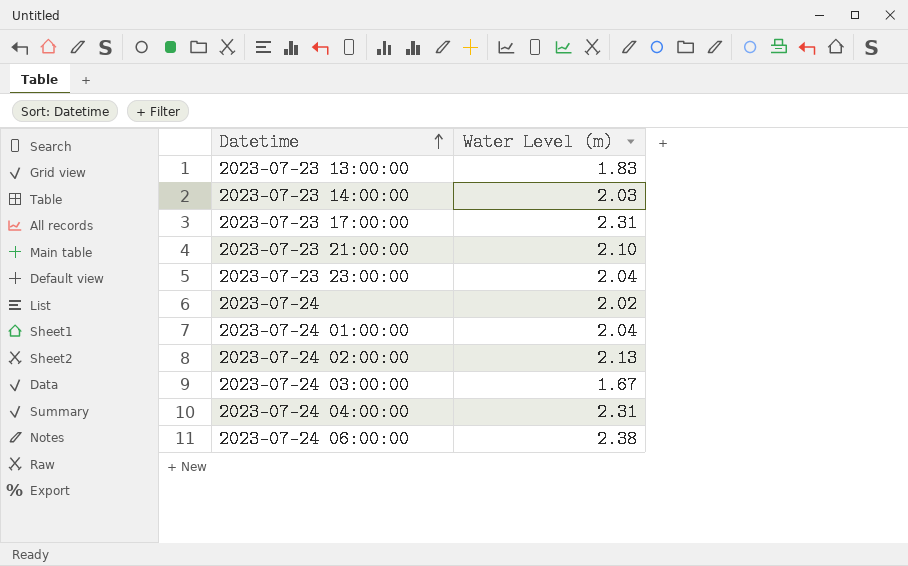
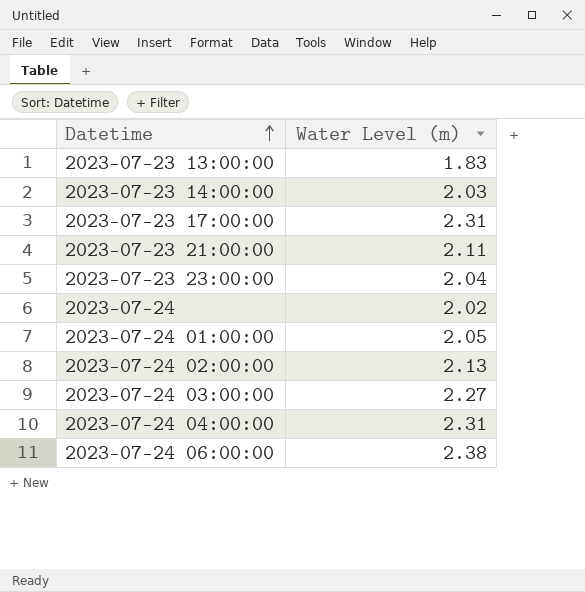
2023-07-23 21:00:00 | Water Level (m): 2.10 -> 2.11
2023-07-24 01:00:00 | Water Level (m): 2.04 -> 2.05
2023-07-24 03:00:00 | Water Level (m): 1.67 -> 2.27

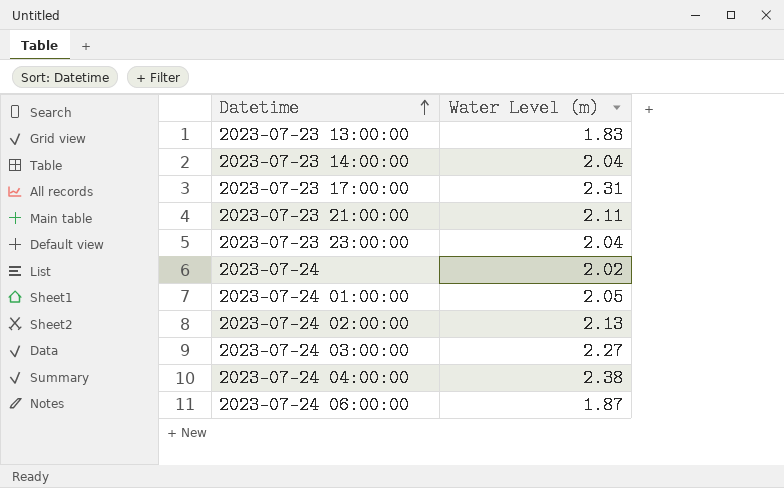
2023-07-23 14:00:00 | Water Level (m): 2.03 -> 2.04
2023-07-24 04:00:00 | Water Level (m): 2.31 -> 2.38
2023-07-24 06:00:00 | Water Level (m): 2.38 -> 1.87

